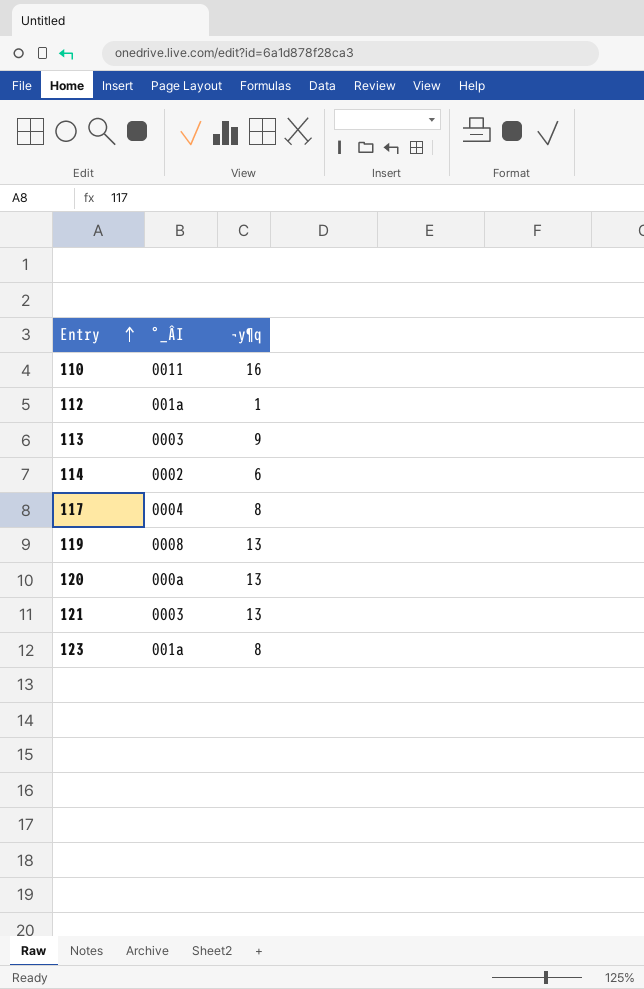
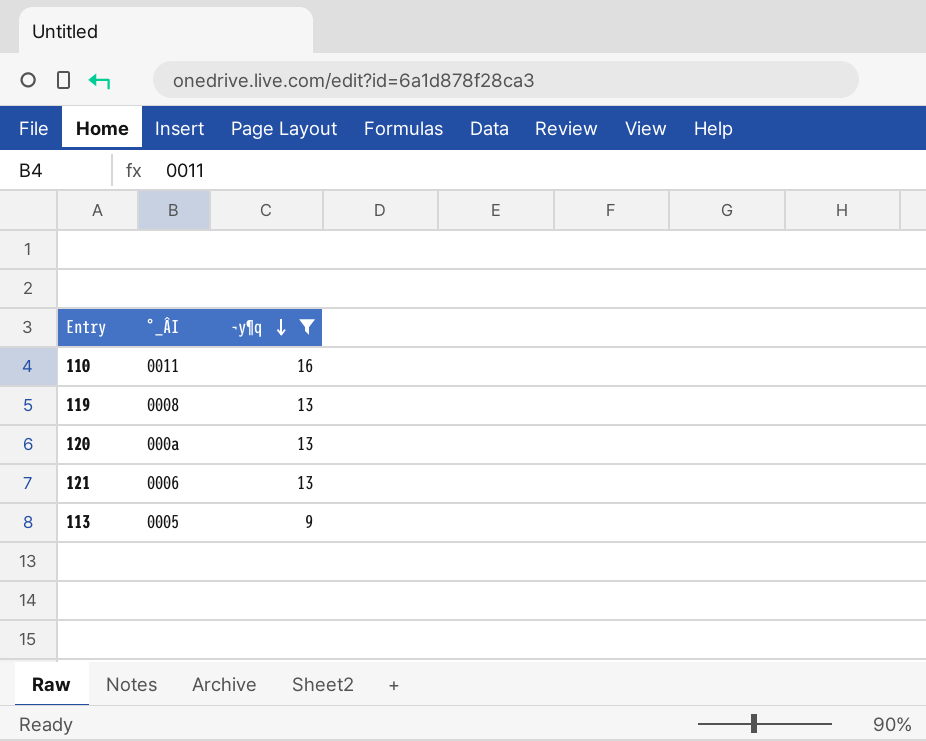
filter: none -> ¬y¶q >= 9
row order: Entry ascending -> ¬y¶q descending
121 | °_ÂI: 0003 -> 0006
113 | °_ÂI: 0003 -> 0005

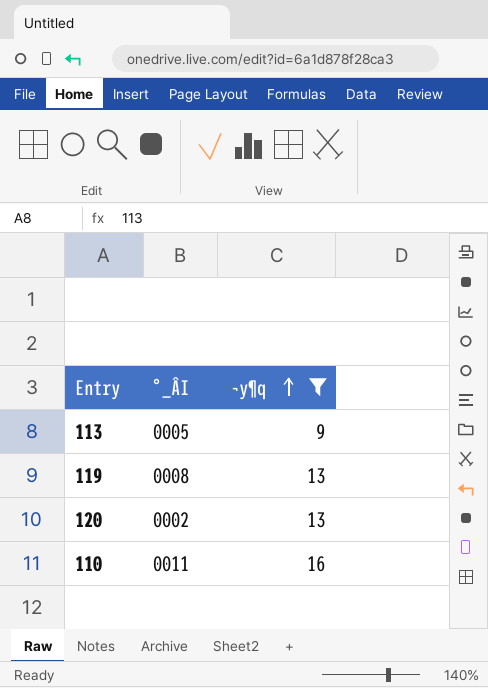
row order: ¬y¶q descending -> ¬y¶q ascending
row 121: 0006 | 13 -> none
120 | °_ÂI: 000a -> 0002

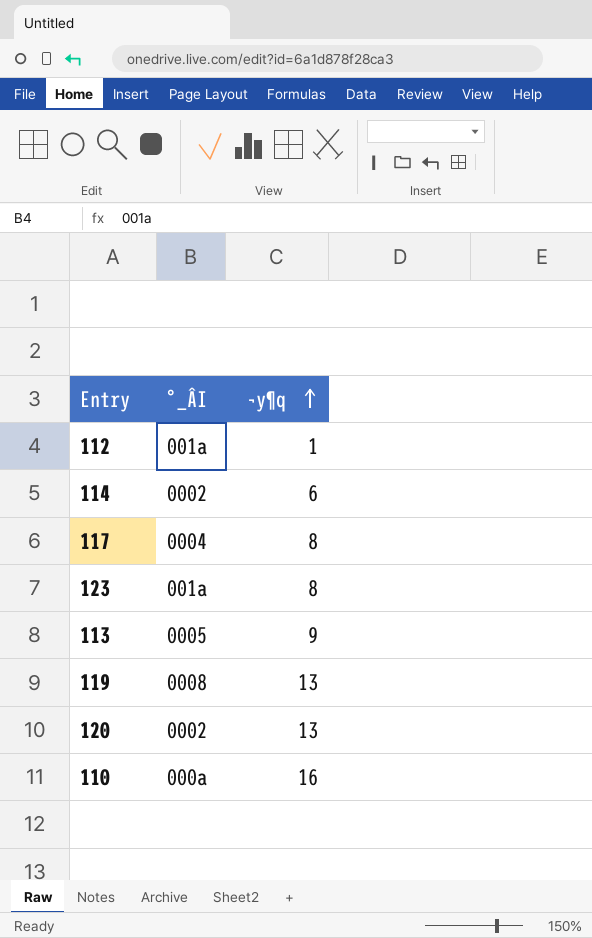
filter: ¬y¶q >= 9 -> none
110 | °_ÂI: 0011 -> 000a

